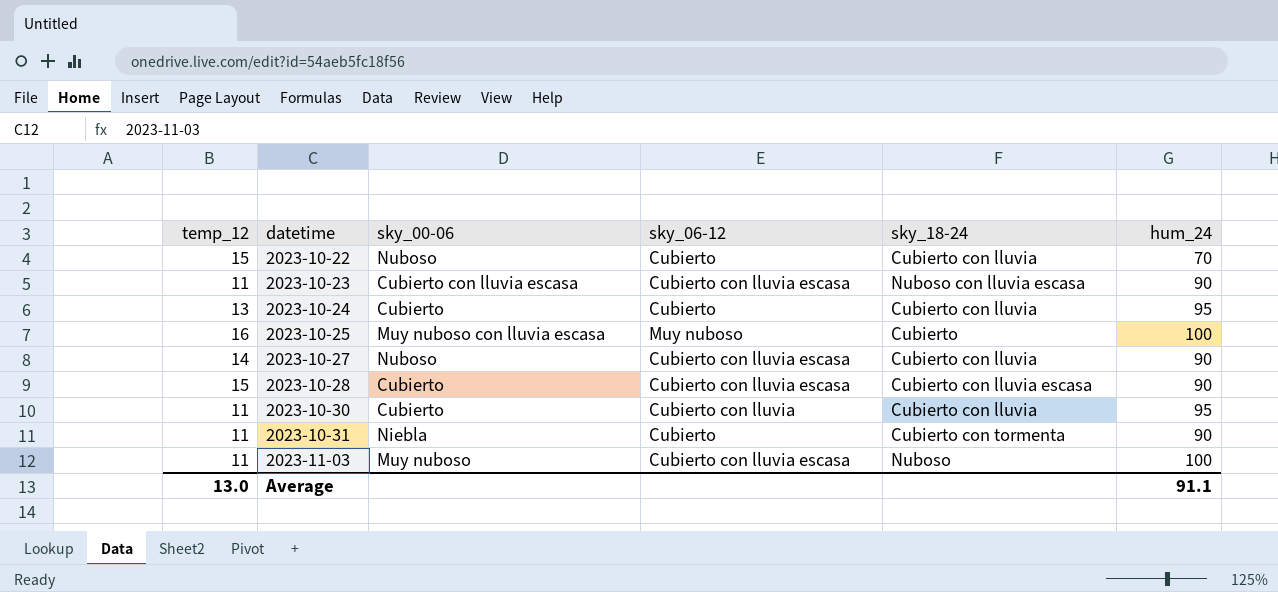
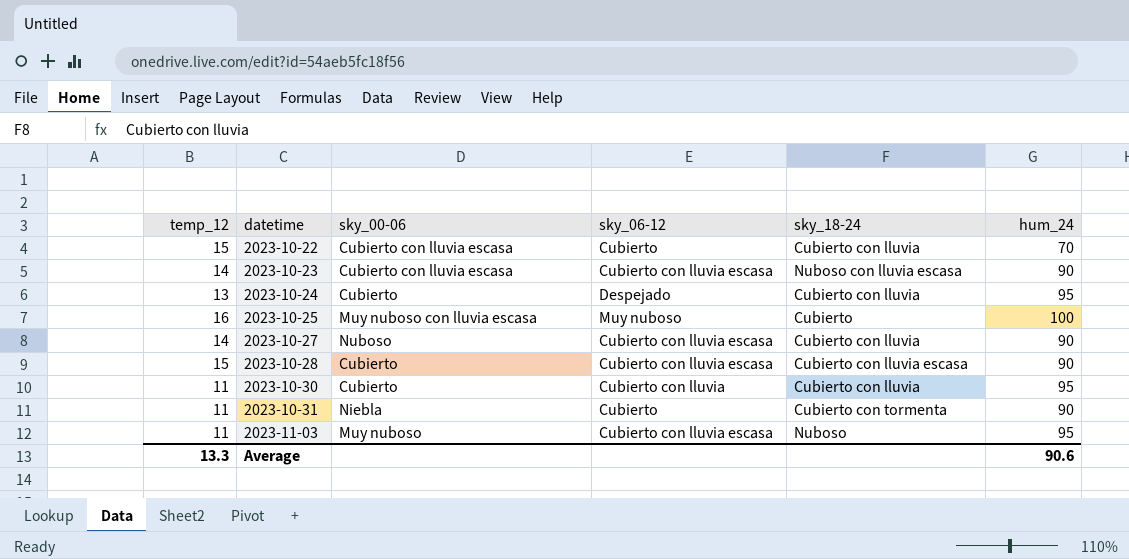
2023-10-22 | sky_00-06: Nuboso -> Cubierto con lluvia escasa
2023-10-23 | temp_12: 11 -> 14
2023-10-24 | sky_06-12: Cubierto -> Despejado
2023-11-03 | hum_24: 100 -> 95
Average | temp_12: 13.0 -> 13.3
Average | hum_24: 91.1 -> 90.6

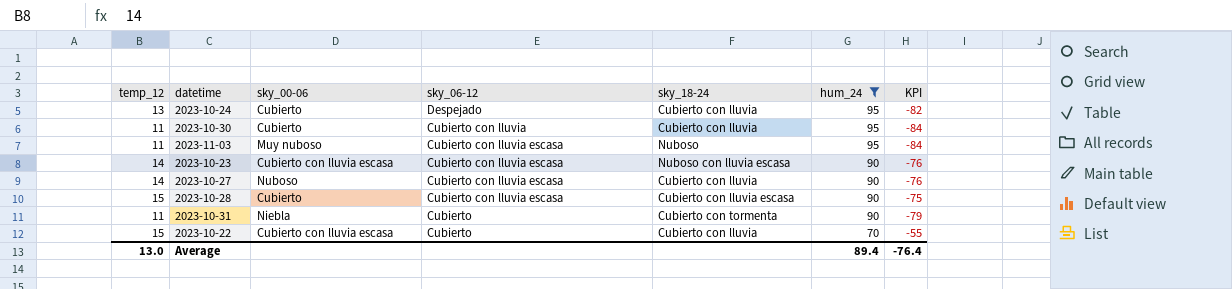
filter: none -> hum_24 != 100
row order: datetime ascending -> hum_24 descending
column KPI | formula: none -> [temp_12] - [hum_24]
Average | temp_12: 13.3 -> 13.0
Average | hum_24: 90.6 -> 89.4

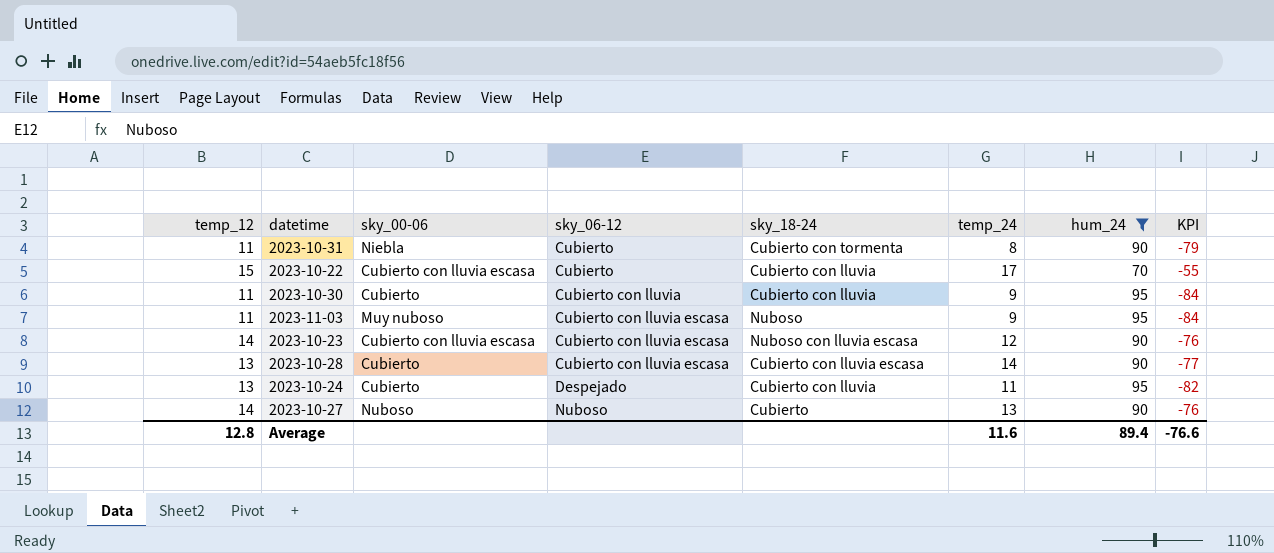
row order: hum_24 descending -> sky_06-12 ascending
column temp_24 | position: none -> 6
2023-10-28 | temp_12: 15 -> 13
2023-10-28 | KPI: -75 -> -77
2023-10-27 | sky_06-12: Cubierto con lluvia escasa -> Nuboso
2023-10-27 | sky_18-24: Cubierto con lluvia -> Cubierto
Average | temp_12: 13.0 -> 12.8
Average | KPI: -76.4 -> -76.6

